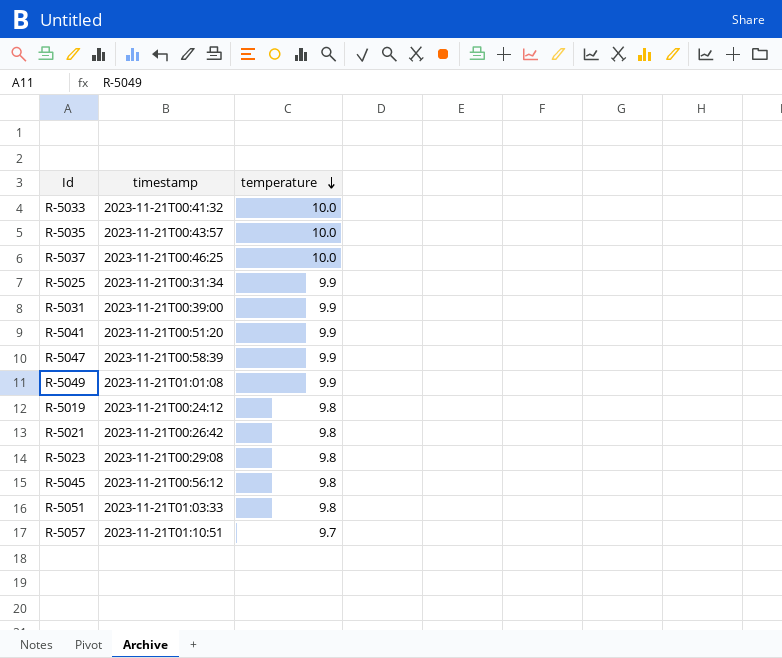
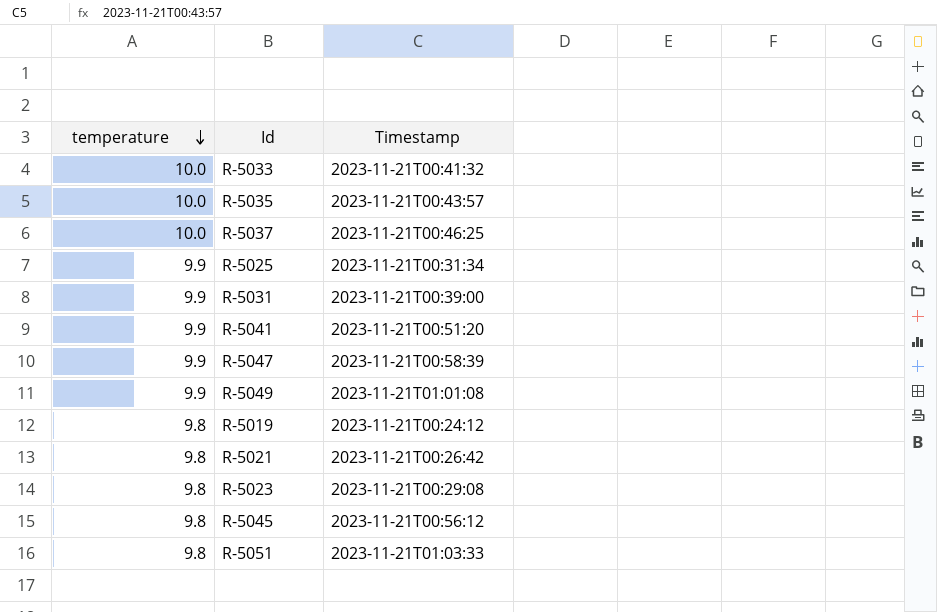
column temperature | position: 3 -> 1
column name: timestamp -> Timestamp
row R-5057: 2023-11-21T01:10:51 | 9.7 -> none

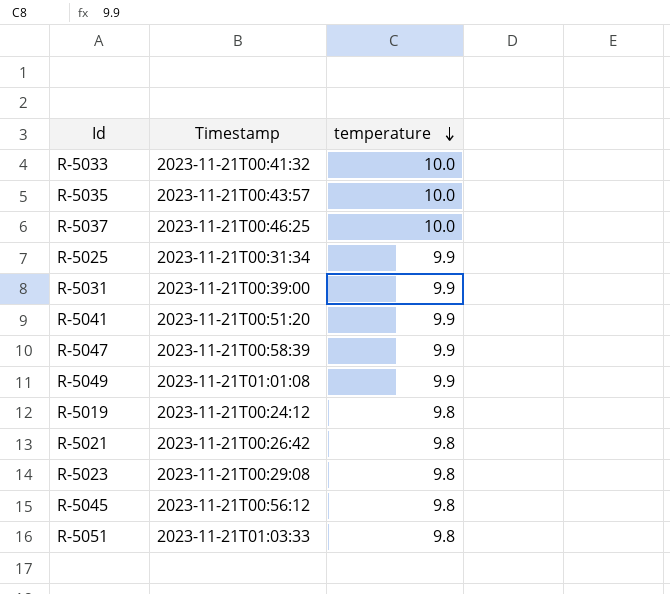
column temperature | position: 1 -> 3

